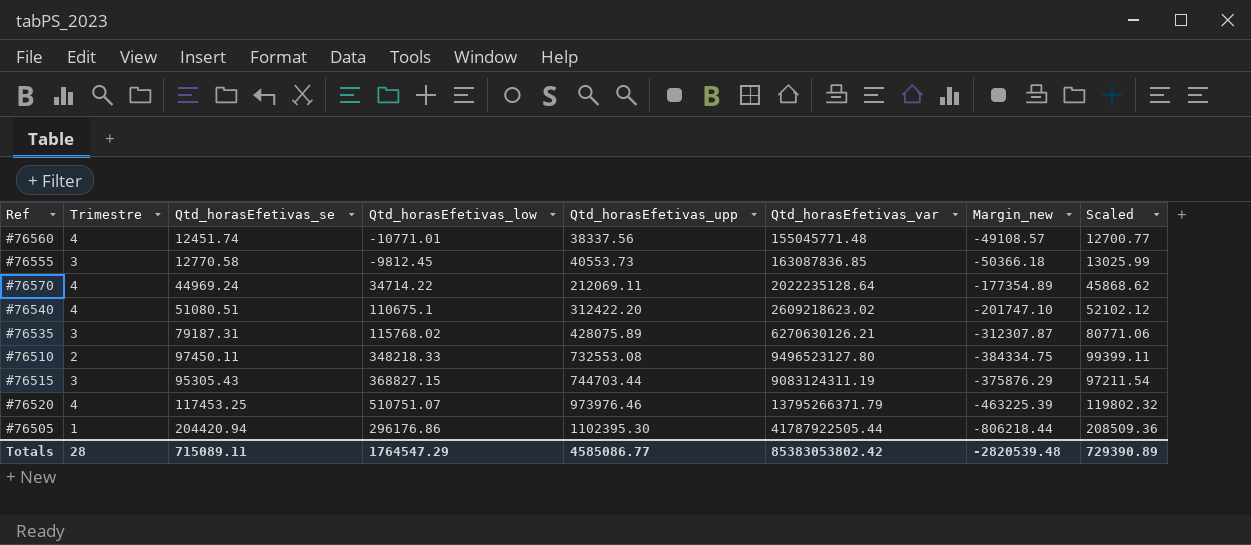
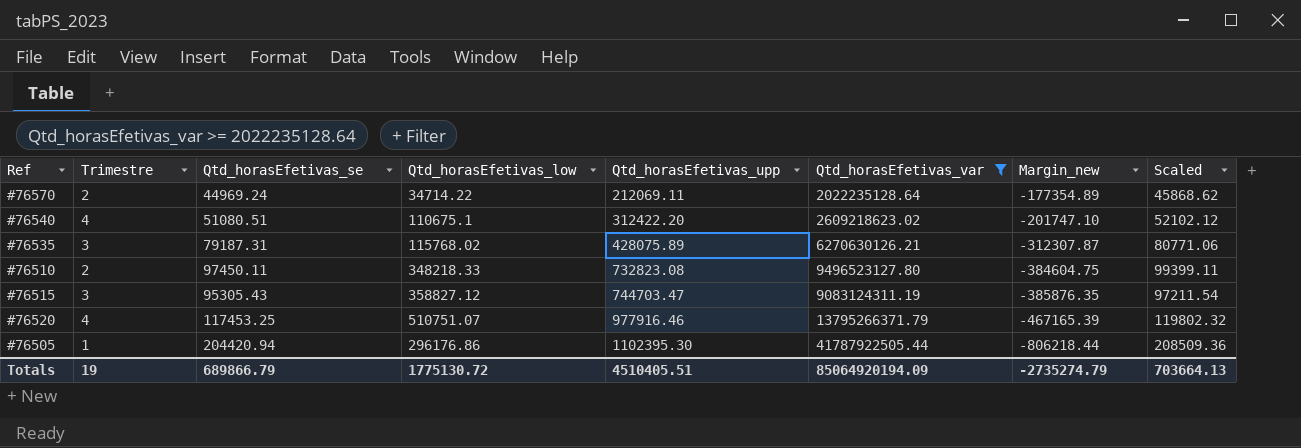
filter: none -> Qtd_horasEfetivas_var >= 2022235128.64
#76570 | Trimestre: 4 -> 2
#76510 | Qtd_horasEfetivas_upp: 732553.08 -> 732823.08
#76510 | Margin_new: -384334.75 -> -384604.75
#76515 | Qtd_horasEfetivas_low: 368827.15 -> 358827.12
#76515 | Qtd_horasEfetivas_upp: 744703.44 -> 744703.47
#76515 | Margin_new: -375876.29 -> -385876.35
#76520 | Qtd_horasEfetivas_upp: 973976.46 -> 977916.46
#76520 | Margin_new: -463225.39 -> -467165.39
Totals | Trimestre: 28 -> 19
Totals | Qtd_horasEfetivas_se: 715089.11 -> 689866.79
Totals | Qtd_horasEfetivas_low: 1764547.29 -> 1775130.72
Totals | Qtd_horasEfetivas_upp: 4585086.77 -> 4510405.51
Totals | Qtd_horasEfetivas_var: 85383053802.42 -> 85064920194.09
Totals | Margin_new: -2820539.48 -> -2735274.79
Totals | Scaled: 729390.89 -> 703664.13

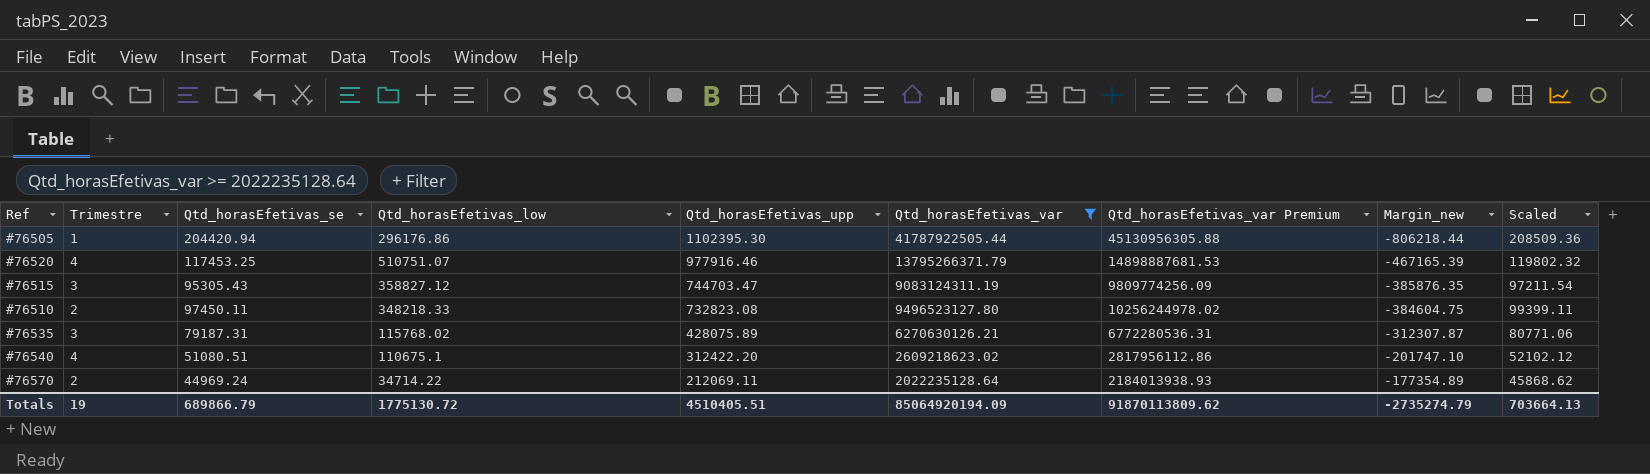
row order: Qtd_horasEfetivas_upp ascending -> Qtd_horasEfetivas_upp descending
column Qtd_horasEfetivas_var Premium | formula: none -> [Qtd_horasEfetivas_var] * 1.08

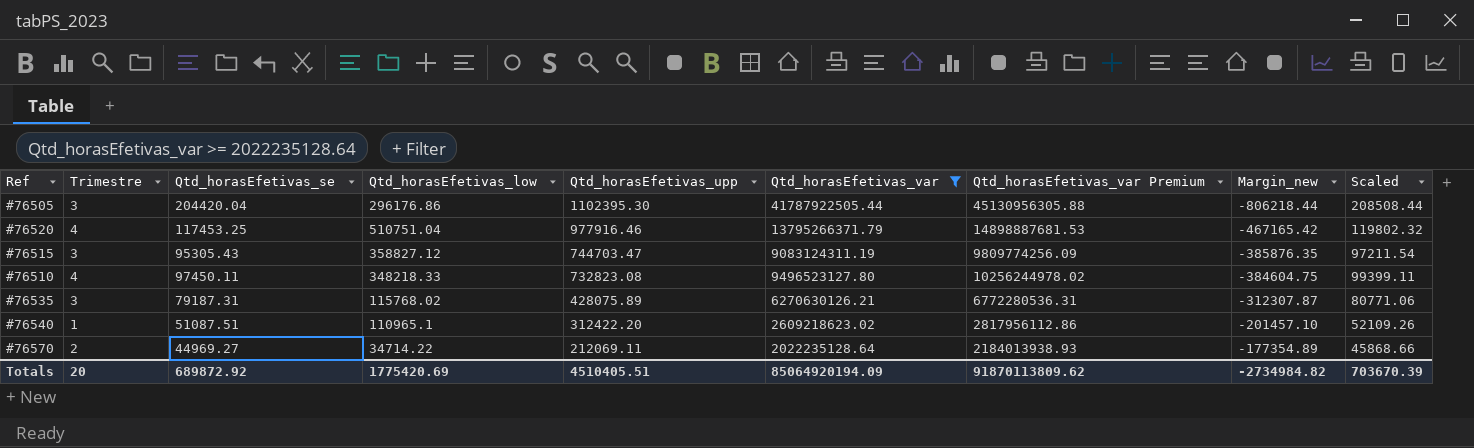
#76505 | Trimestre: 1 -> 3
#76505 | Qtd_horasEfetivas_se: 204420.94 -> 204420.04
#76505 | Scaled: 208509.36 -> 208508.44
#76520 | Qtd_horasEfetivas_low: 510751.07 -> 510751.04
#76520 | Margin_new: -467165.39 -> -467165.42
#76510 | Trimestre: 2 -> 4
#76540 | Trimestre: 4 -> 1
#76540 | Qtd_horasEfetivas_se: 51080.51 -> 51087.51
#76540 | Qtd_horasEfetivas_low: 110675.1 -> 110965.1
#76540 | Margin_new: -201747.10 -> -201457.10
#76540 | Scaled: 52102.12 -> 52109.26
#76570 | Qtd_horasEfetivas_se: 44969.24 -> 44969.27
#76570 | Scaled: 45868.62 -> 45868.66
Totals | Trimestre: 19 -> 20
Totals | Qtd_horasEfetivas_se: 689866.79 -> 689872.92
Totals | Qtd_horasEfetivas_low: 1775130.72 -> 1775420.69
Totals | Margin_new: -2735274.79 -> -2734984.82
Totals | Scaled: 703664.13 -> 703670.39

